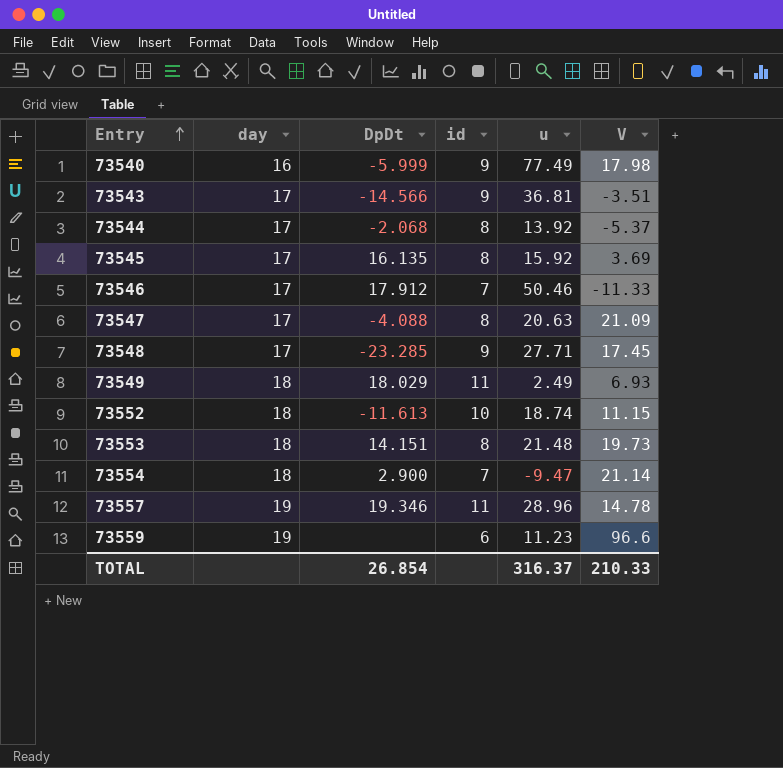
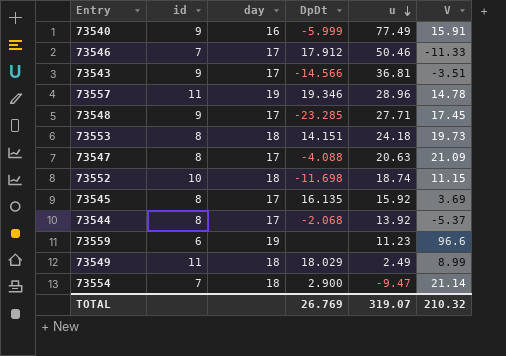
row order: Entry ascending -> u descending
column id | position: 4 -> 2
73540 | V: 17.98 -> 15.91
73553 | u: 21.48 -> 24.18
73552 | DpDt: -11.613 -> -11.698
73549 | V: 6.93 -> 8.99
TOTAL | DpDt: 26.854 -> 26.769
TOTAL | u: 316.37 -> 319.07
TOTAL | V: 210.33 -> 210.32

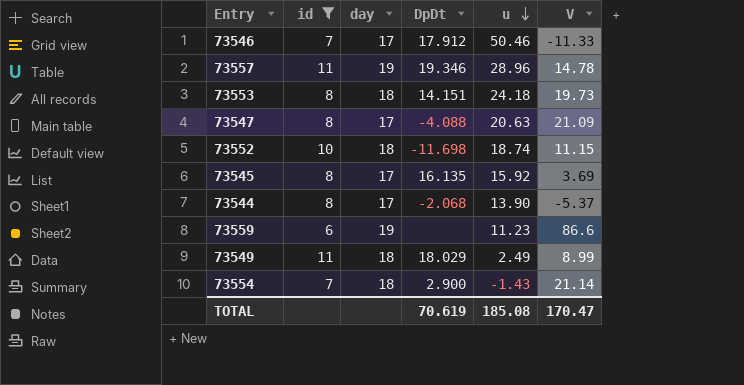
filter: none -> id != 9
73544 | u: 13.92 -> 13.90
73559 | V: 96.6 -> 86.6
73554 | u: -9.47 -> -1.43
TOTAL | DpDt: 26.769 -> 70.619
TOTAL | u: 319.07 -> 185.08
TOTAL | V: 210.32 -> 170.47

